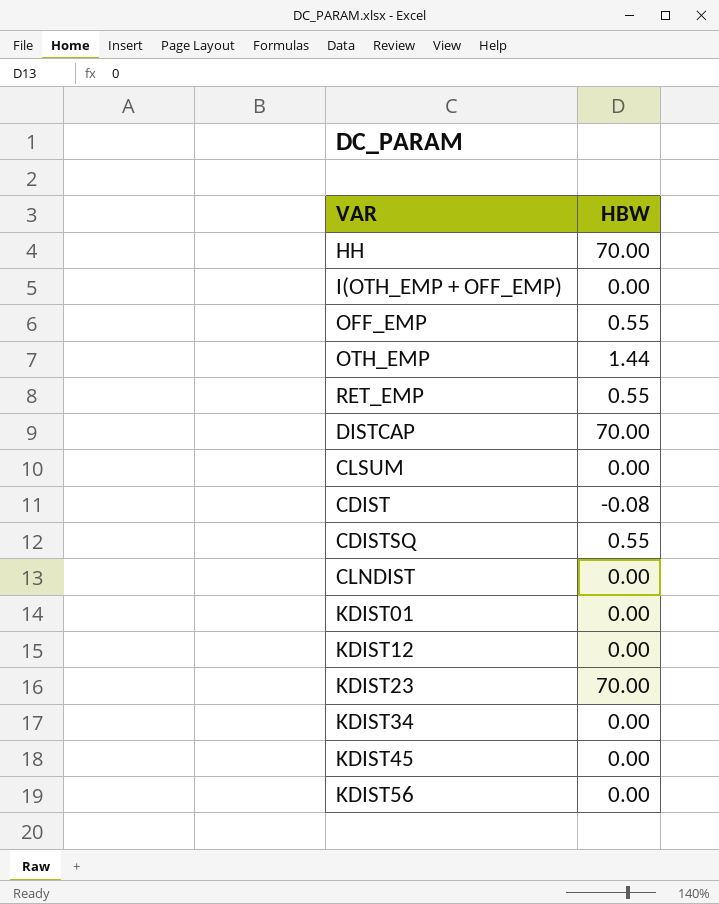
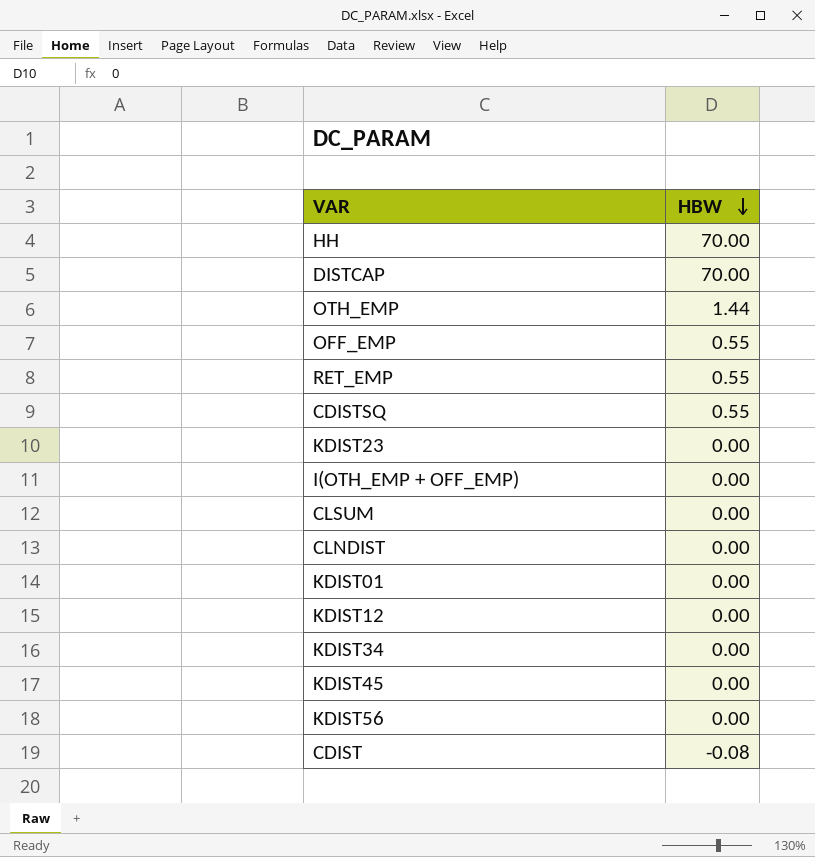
row order: none -> HBW descending
KDIST23 | HBW: 70.00 -> 0.00

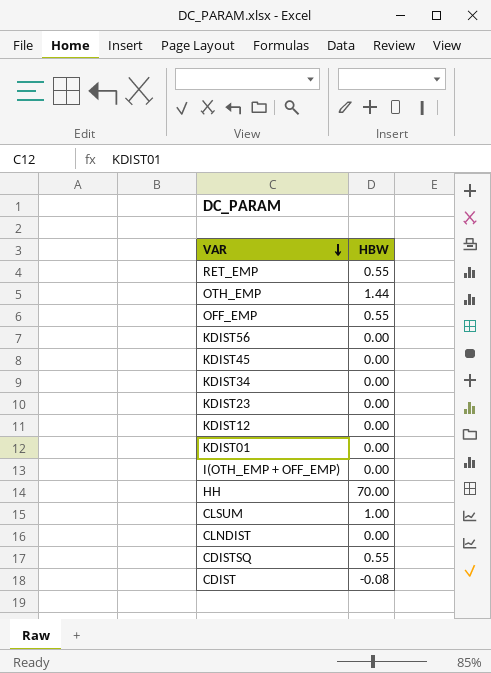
row order: HBW descending -> VAR descending
row DISTCAP: 70.00 -> none
CLSUM | HBW: 0.00 -> 1.00

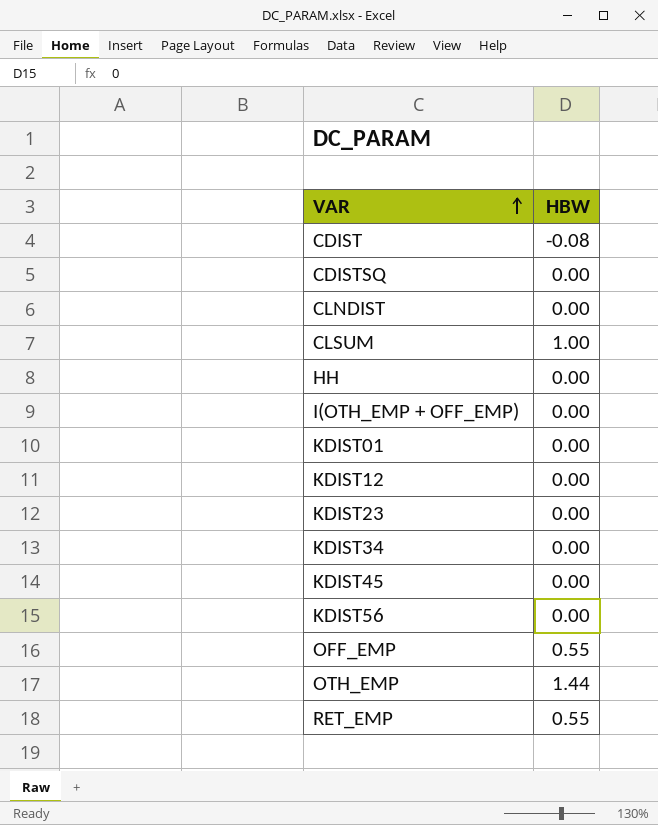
row order: VAR descending -> VAR ascending
CDISTSQ | HBW: 0.55 -> 0.00
HH | HBW: 70.00 -> 0.00

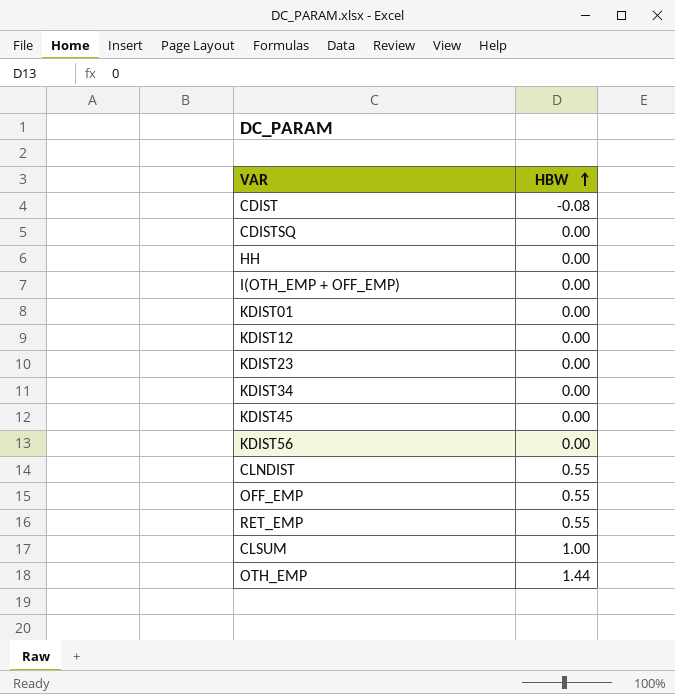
row order: VAR ascending -> HBW ascending
CLNDIST | HBW: 0.00 -> 0.55

